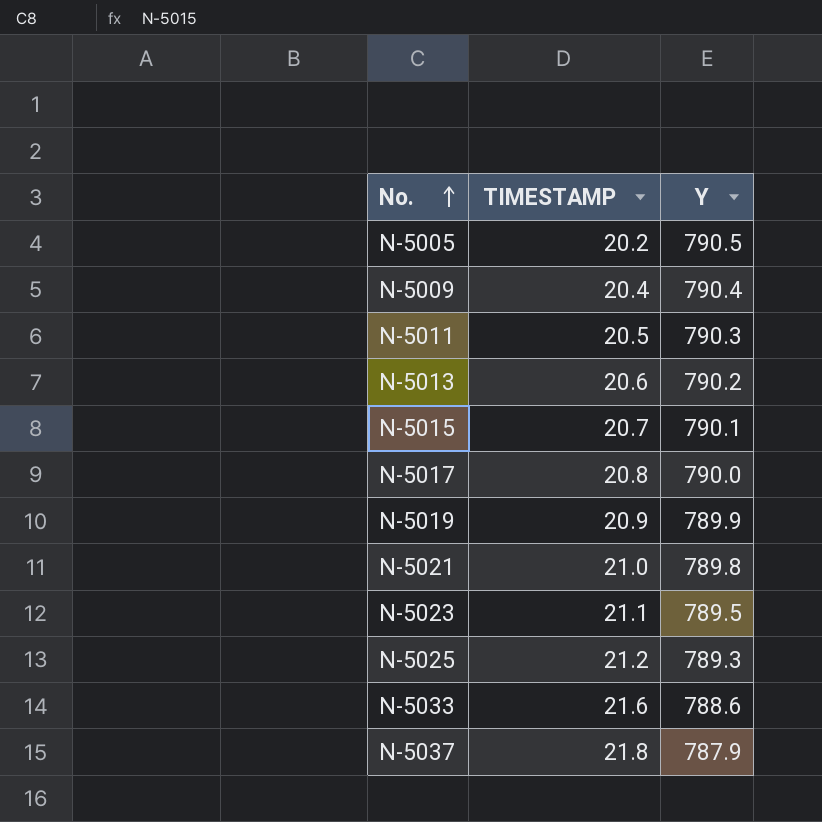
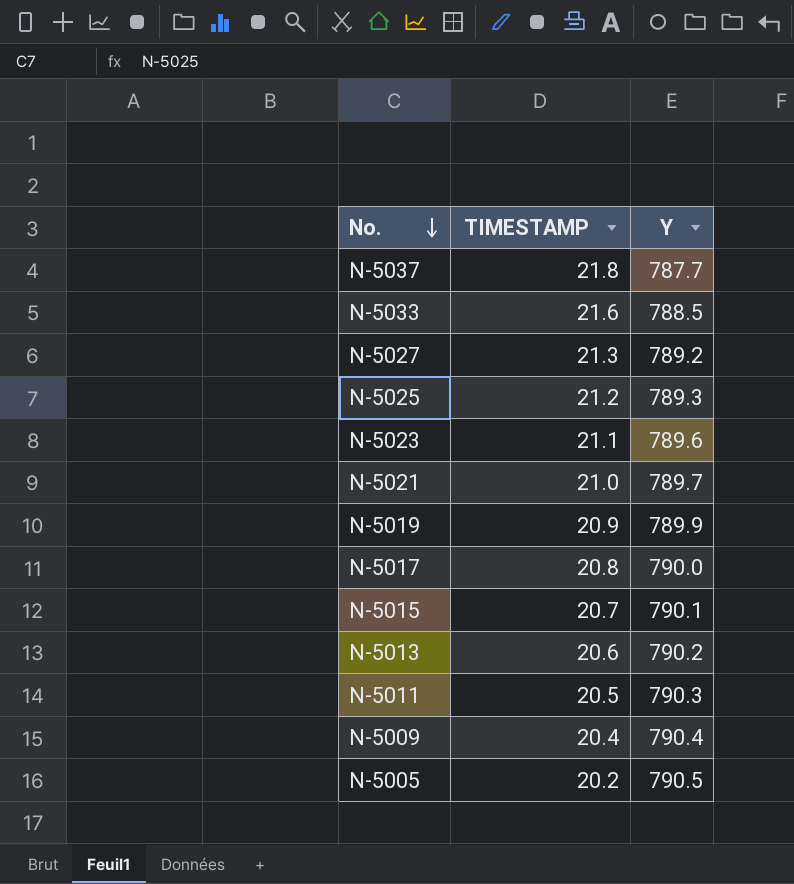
row order: No. ascending -> No. descending
N-5037 | Y: 787.9 -> 787.7
N-5033 | Y: 788.6 -> 788.5
row N-5027: none -> 21.3 | 789.2
N-5023 | Y: 789.5 -> 789.6
N-5021 | Y: 789.8 -> 789.7

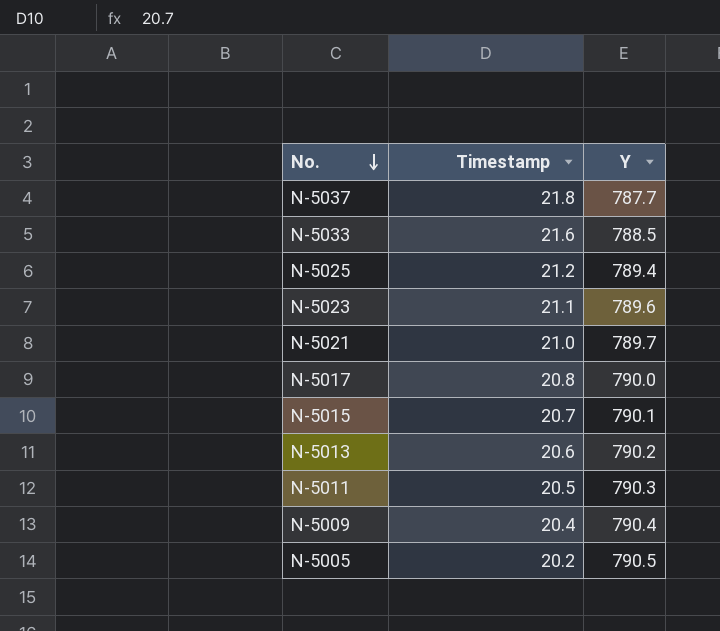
column name: TIMESTAMP -> Timestamp
row N-5027: 21.3 | 789.2 -> none
row N-5019: 20.9 | 789.9 -> none
N-5025 | Y: 789.3 -> 789.4

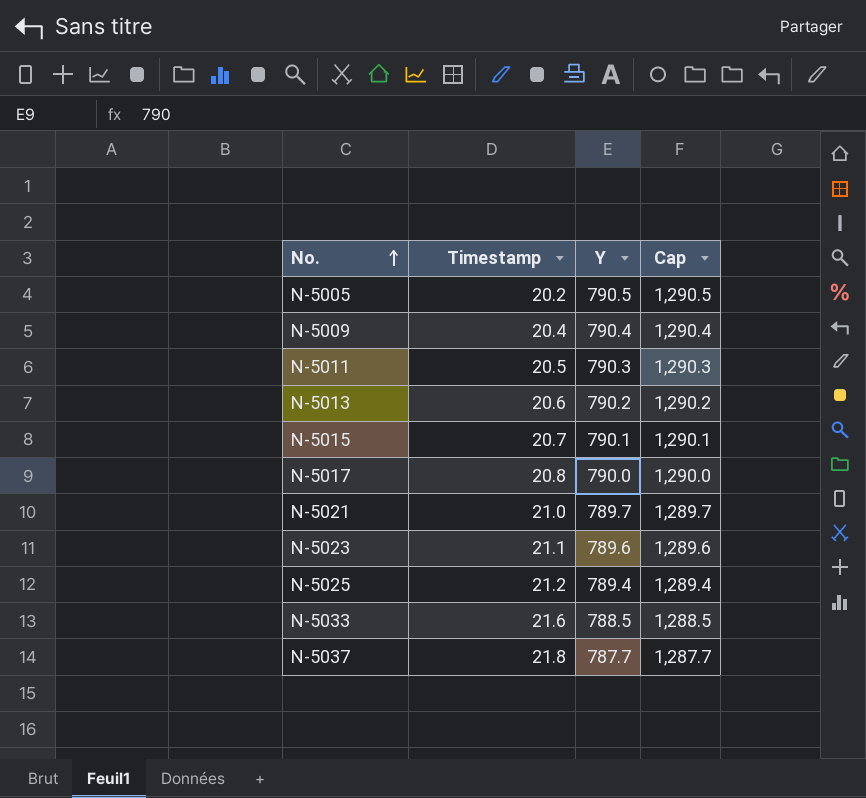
row order: No. descending -> No. ascending
column Cap | formula: none -> [Y] + 500

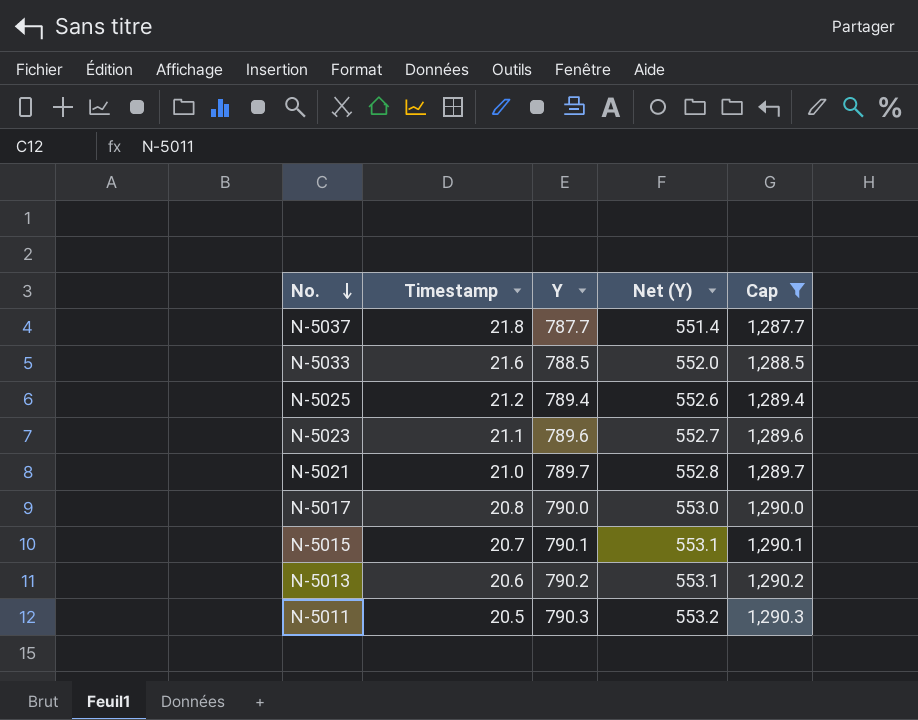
filter: none -> Cap <= 1,290.3
row order: No. ascending -> No. descending
column Net (Y) | formula: none -> [Y] * 0.7

